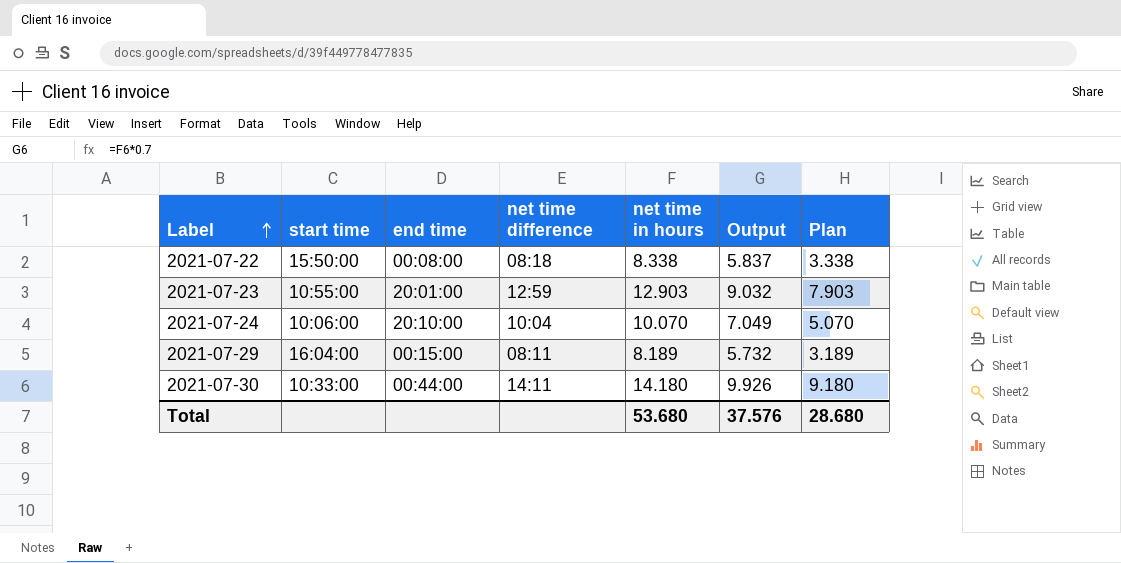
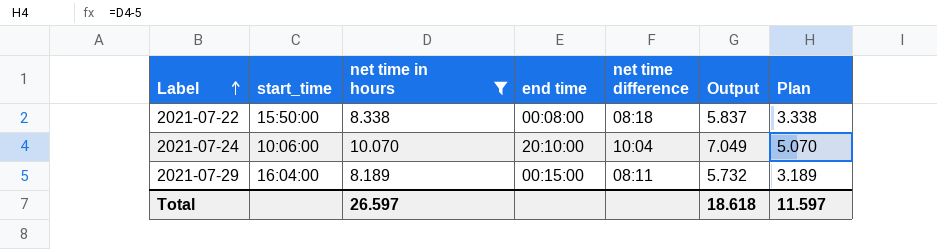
filter: none -> net time in hours <= 10.070
column name: start time -> start_time
column net time in hours | position: 5 -> 3
Total | net time in hours: 53.680 -> 26.597
Total | Output: 37.576 -> 18.618
Total | Plan: 28.680 -> 11.597

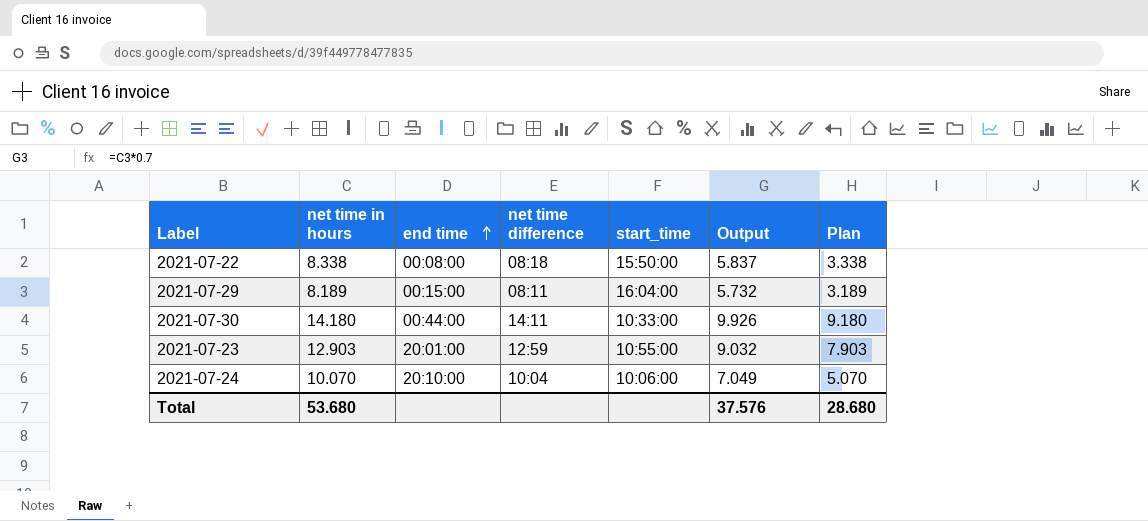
filter: net time in hours <= 10.070 -> none
row order: Label ascending -> end time ascending
column start_time | position: 2 -> 5
Total | net time in hours: 26.597 -> 53.680
Total | Output: 18.618 -> 37.576
Total | Plan: 11.597 -> 28.680

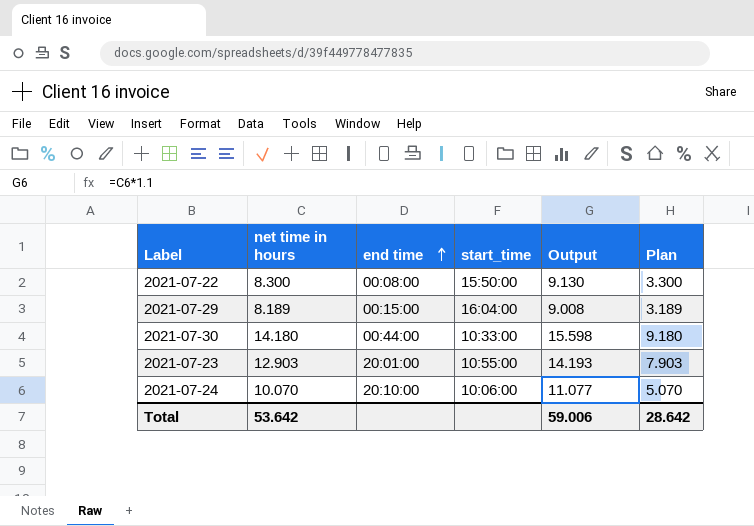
column net time difference | position: 4 -> none
column Output | formula: [net time in hours] * 0.7 -> [net time in hours] * 1.1
2021-07-22 | net time in hours: 8.338 -> 8.300
2021-07-22 | Plan: 3.338 -> 3.300
Total | net time in hours: 53.680 -> 53.642
Total | Output: 37.576 -> 59.006
Total | Plan: 28.680 -> 28.642

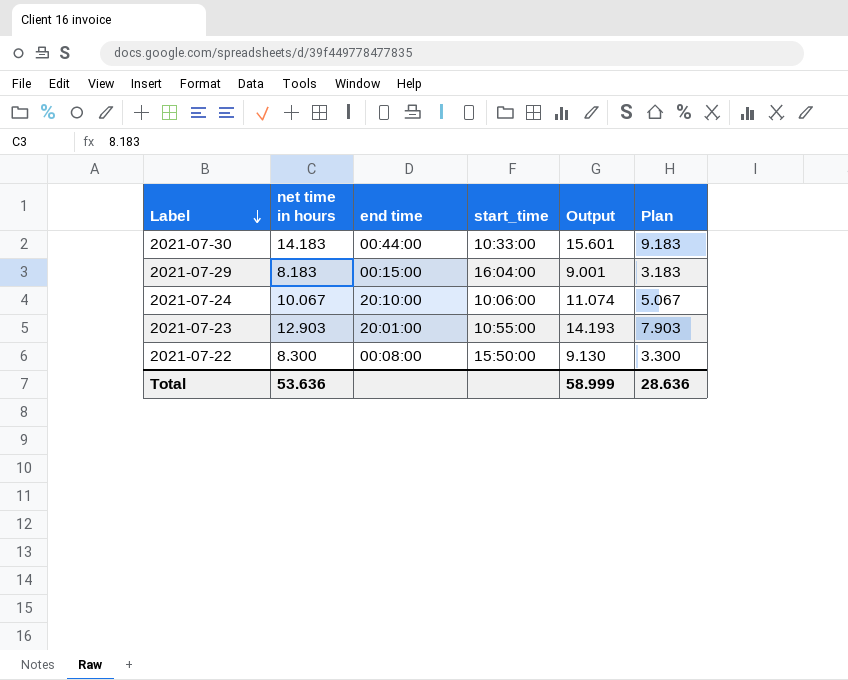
row order: end time ascending -> Label descending
2021-07-30 | net time in hours: 14.180 -> 14.183
2021-07-30 | Output: 15.598 -> 15.601
2021-07-30 | Plan: 9.180 -> 9.183
2021-07-29 | net time in hours: 8.189 -> 8.183
2021-07-29 | Output: 9.008 -> 9.001
2021-07-29 | Plan: 3.189 -> 3.183
2021-07-24 | net time in hours: 10.070 -> 10.067
2021-07-24 | Output: 11.077 -> 11.074
2021-07-24 | Plan: 5.070 -> 5.067
Total | net time in hours: 53.642 -> 53.636
Total | Output: 59.006 -> 58.999
Total | Plan: 28.642 -> 28.636

